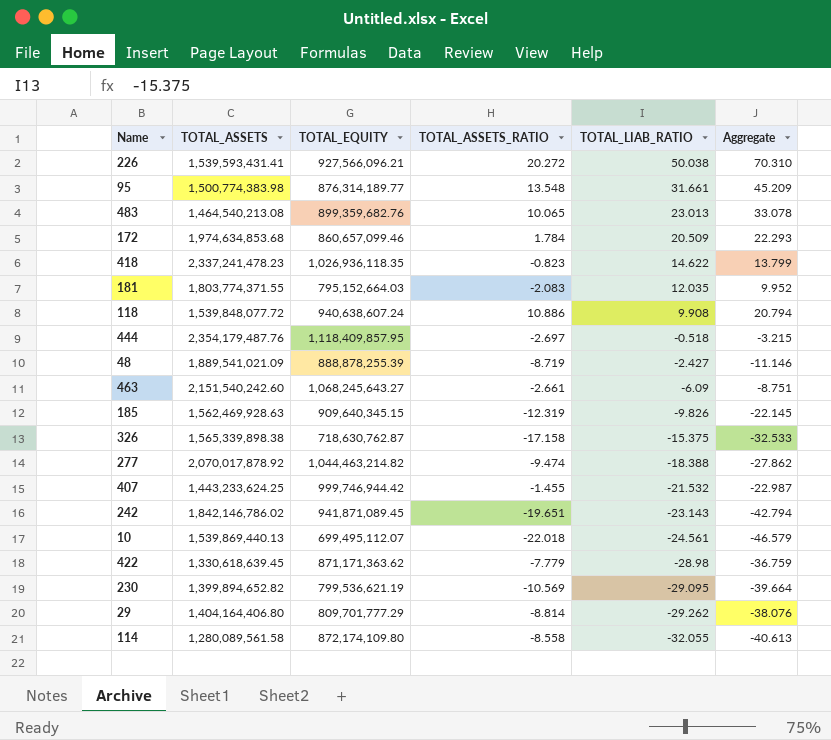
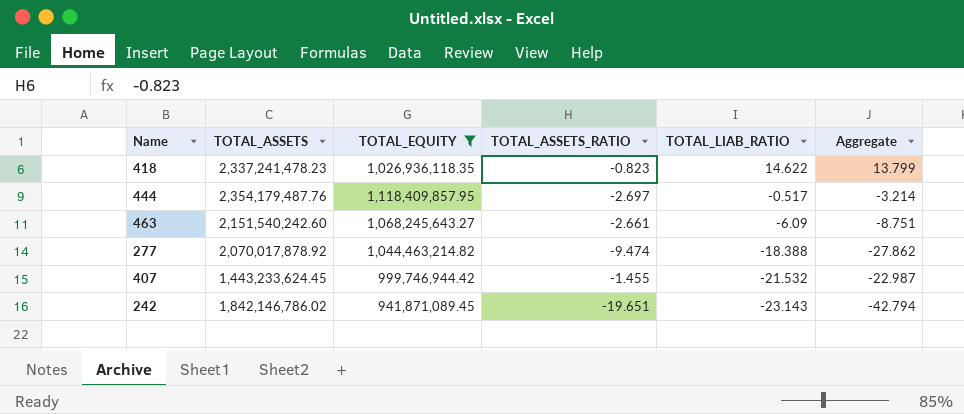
filter: none -> TOTAL_EQUITY >= 941,871,089.45
444 | TOTAL_LIAB_RATIO: -0.518 -> -0.517
444 | Aggregate: -3.215 -> -3.214
407 | TOTAL_ASSETS: 1,443,233,624.25 -> 1,443,233,624.45

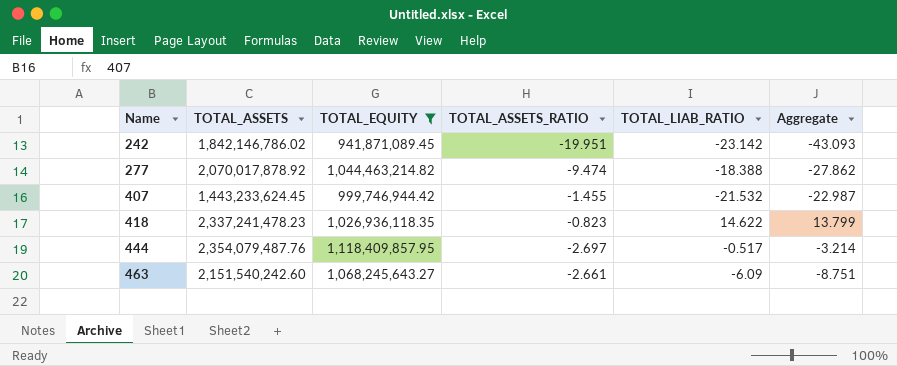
row order: TOTAL_LIAB_RATIO descending -> Name ascending
242 | TOTAL_ASSETS_RATIO: -19.651 -> -19.951
242 | TOTAL_LIAB_RATIO: -23.143 -> -23.142
242 | Aggregate: -42.794 -> -43.093
444 | TOTAL_ASSETS: 2,354,179,487.76 -> 2,354,079,487.76

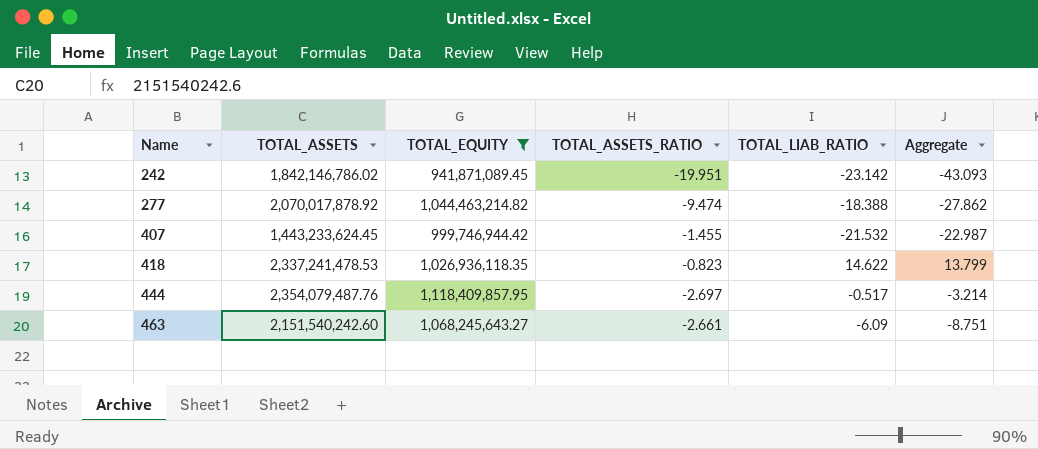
418 | TOTAL_ASSETS: 2,337,241,478.23 -> 2,337,241,478.53

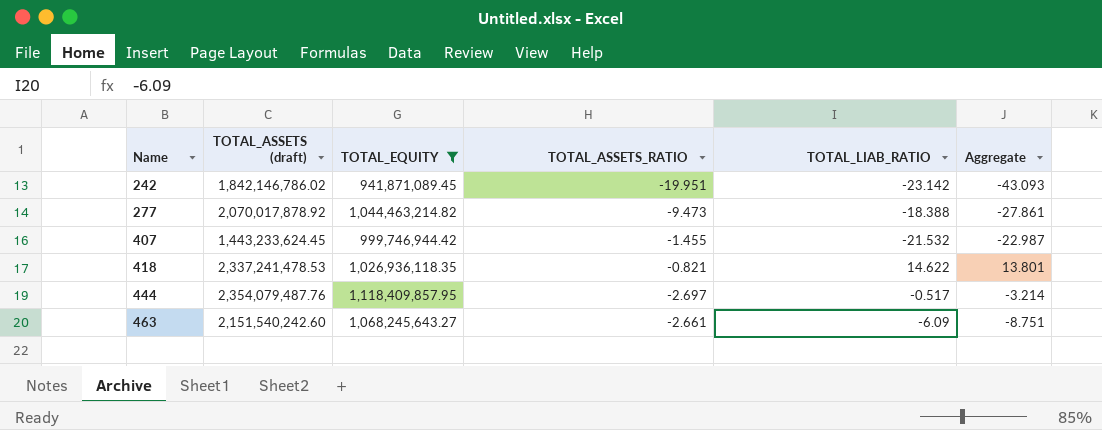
column name: TOTAL_ASSETS -> TOTAL_ASSETS (draft)
277 | TOTAL_ASSETS_RATIO: -9.474 -> -9.473
277 | Aggregate: -27.862 -> -27.861
418 | TOTAL_ASSETS_RATIO: -0.823 -> -0.821
418 | Aggregate: 13.799 -> 13.801

